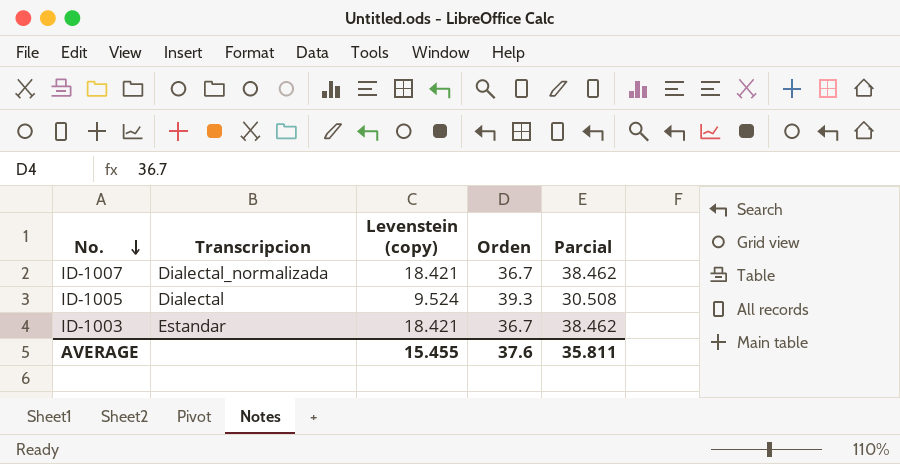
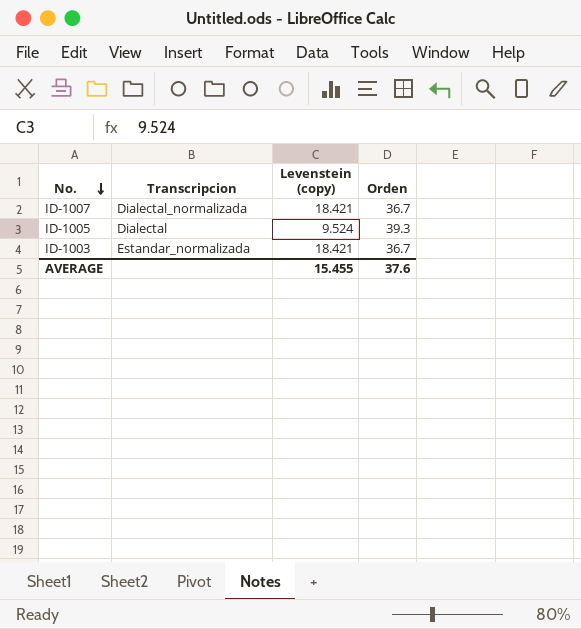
column Parcial | position: 5 -> none
ID-1003 | Transcripcion: Estandar -> Estandar_normalizada

